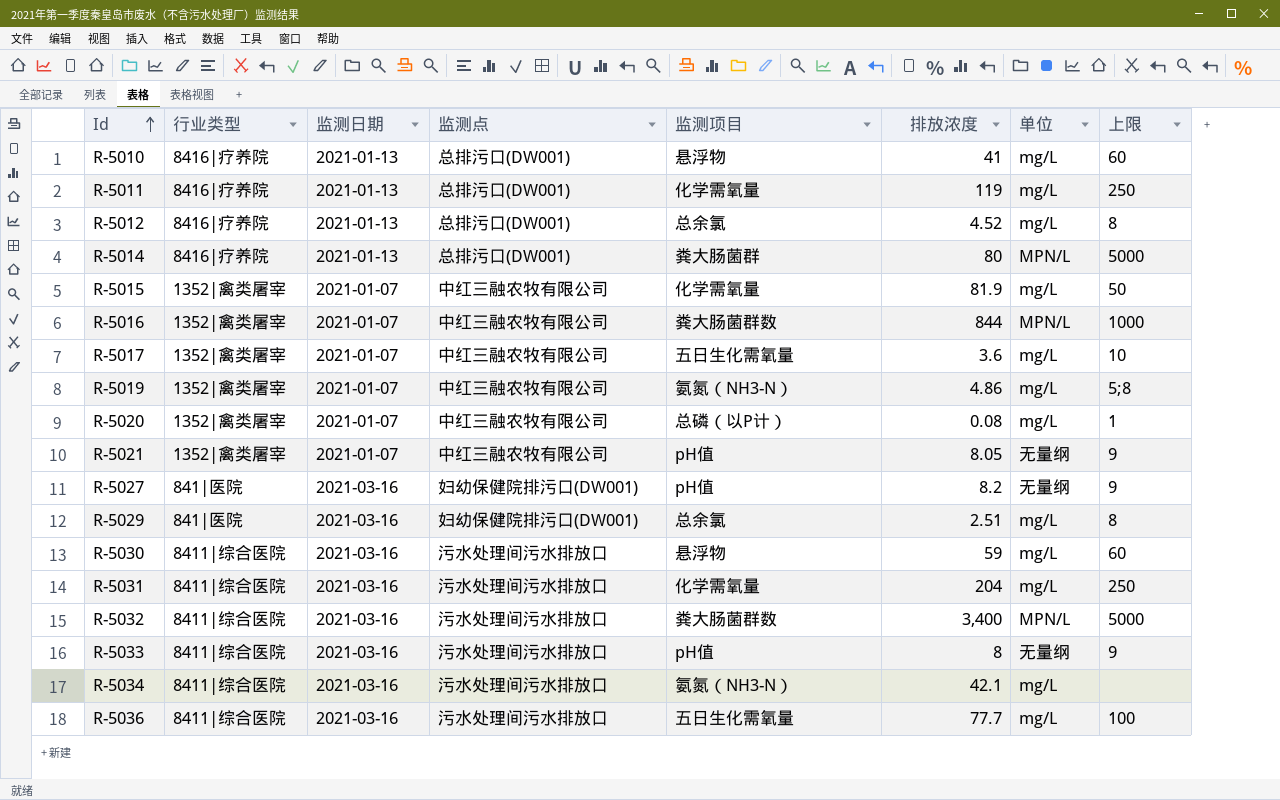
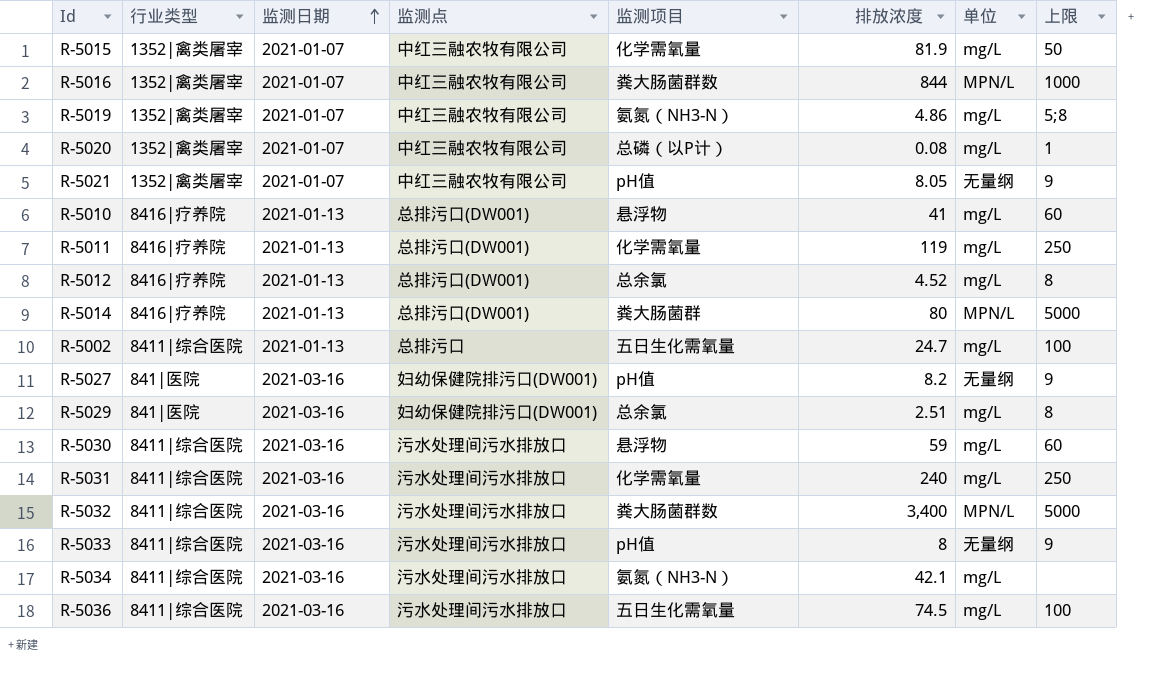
row order: Id ascending -> 监测日期 ascending
row R-5017: 1352|禽类屠宰 | 2021-01-07 | 中红三融农牧有限公司 | 五日生化需氧量 | 3.6 | mg/L | 10 -> none
row R-5002: none -> 8411|综合医院 | 2021-01-13 | 总排污口 | 五日生化需氧量 | 24.7 | mg/L | 100
R-5031 | 排放浓度: 204 -> 240
R-5036 | 排放浓度: 77.7 -> 74.5

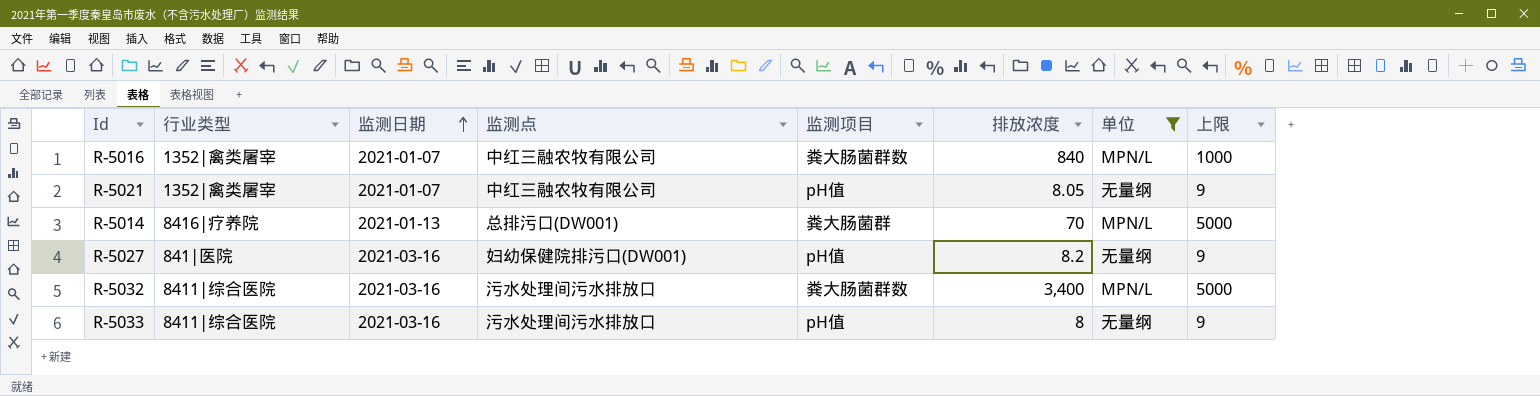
filter: none -> 单位 != mg/L
R-5016 | 排放浓度: 844 -> 840
R-5014 | 排放浓度: 80 -> 70

